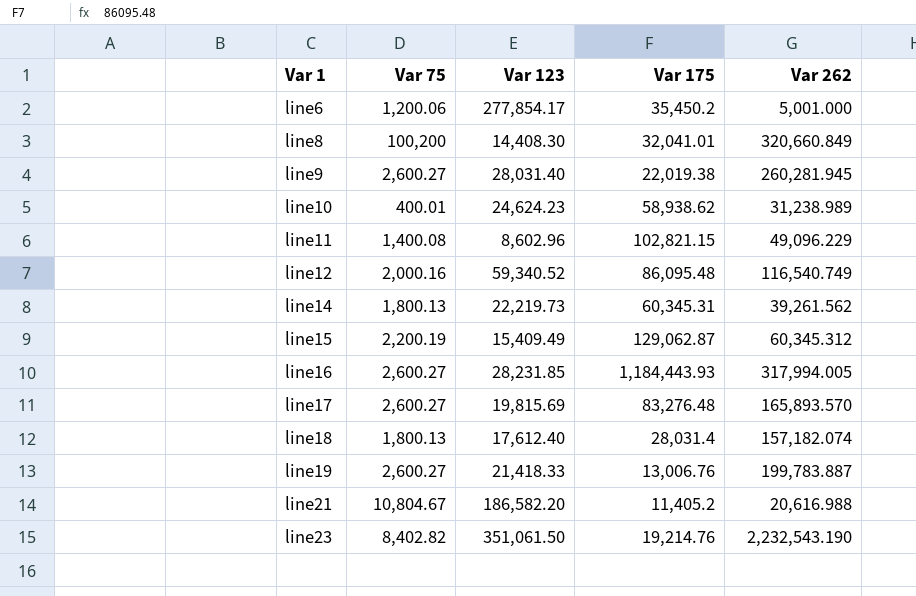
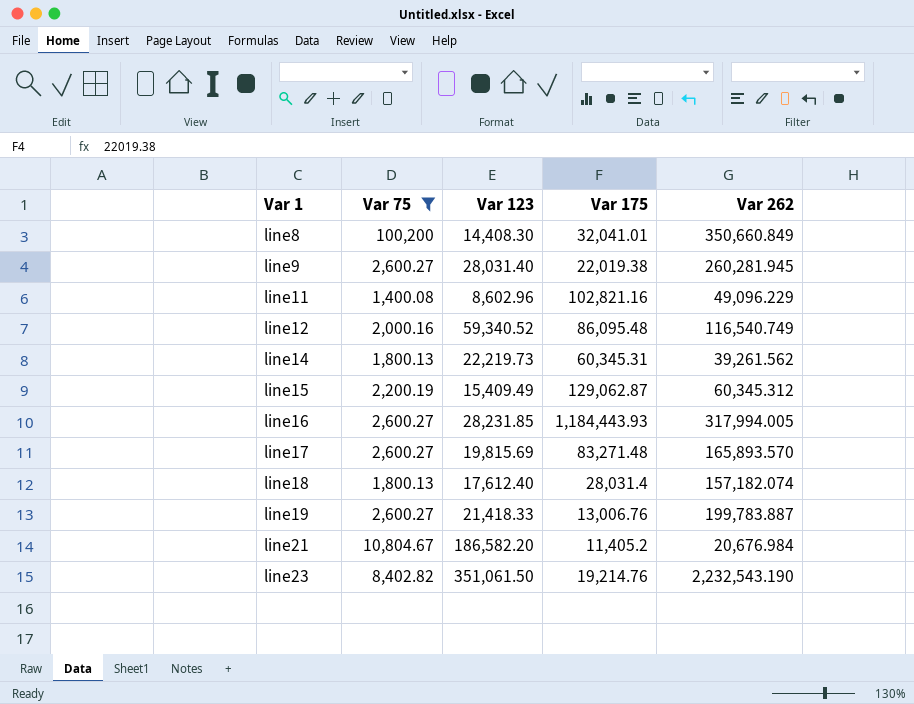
filter: none -> Var 75 >= 1,400.08
line8 | Var 262: 320,660.849 -> 350,660.849
line11 | Var 175: 102,821.15 -> 102,821.16
line17 | Var 175: 83,276.48 -> 83,271.48
line21 | Var 262: 20,616.988 -> 20,676.984

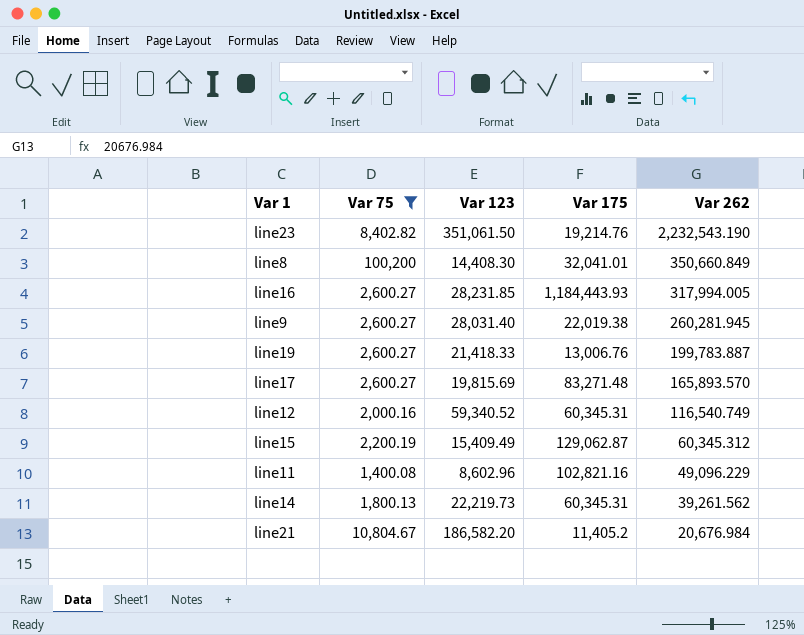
row order: Var 1 ascending -> Var 262 descending
row line18: 1,800.13 | 17,612.40 | 28,031.4 | 157,182.074 -> none
line12 | Var 175: 86,095.48 -> 60,345.31

